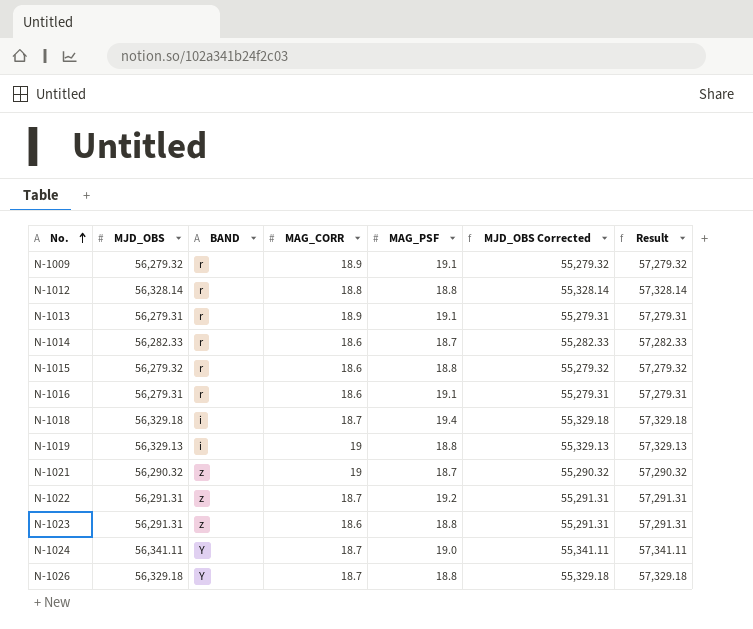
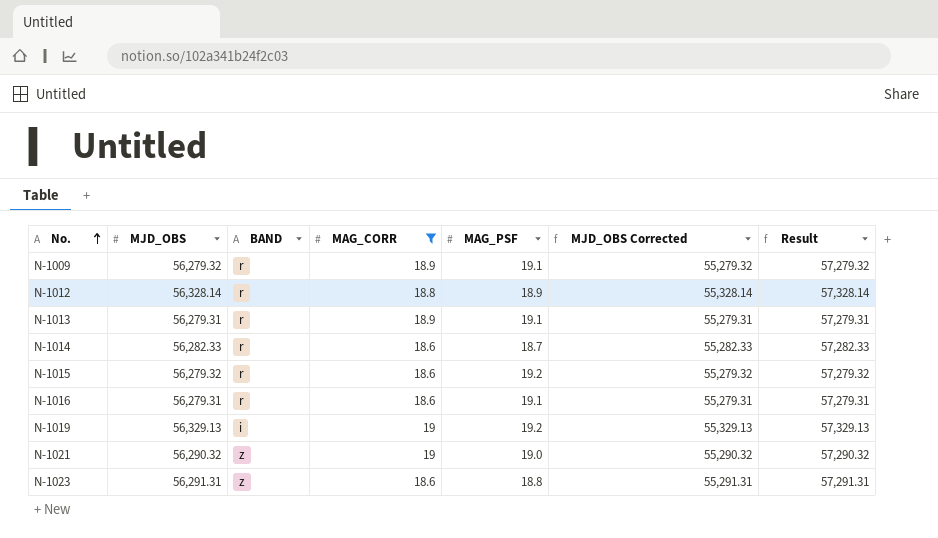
filter: none -> MAG_CORR != 18.7
N-1012 | MAG_PSF: 18.8 -> 18.9
N-1015 | MAG_PSF: 18.8 -> 19.2
N-1019 | MAG_PSF: 18.8 -> 19.2
N-1021 | MAG_PSF: 18.7 -> 19.0

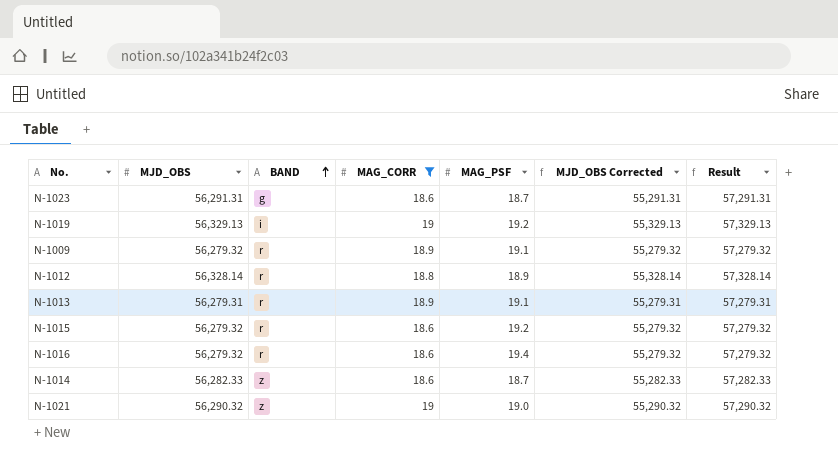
row order: No. ascending -> BAND ascending
N-1023 | BAND: z -> g
N-1023 | MAG_PSF: 18.8 -> 18.7
N-1016 | MJD_OBS: 56,279.31 -> 56,279.32
N-1016 | MAG_PSF: 19.1 -> 19.4
N-1016 | MJD_OBS Corrected: 55,279.31 -> 55,279.32
N-1016 | Result: 57,279.31 -> 57,279.32
N-1014 | BAND: r -> z

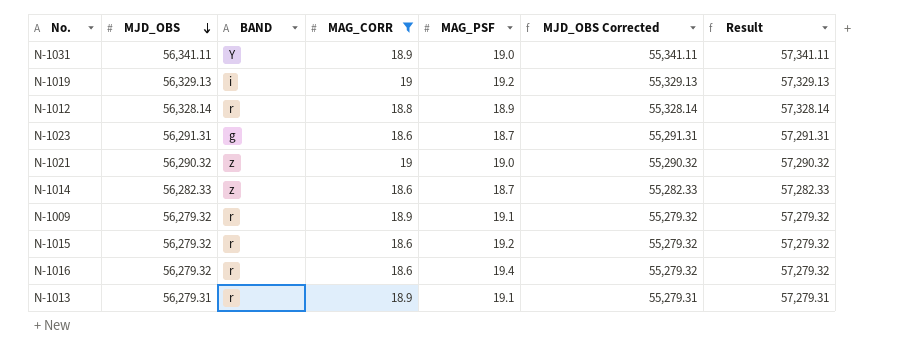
row order: BAND ascending -> MJD_OBS descending
row N-1031: none -> 56,341.11 | Y | 18.9 | 19.0 | 55,341.11 | 57,341.11

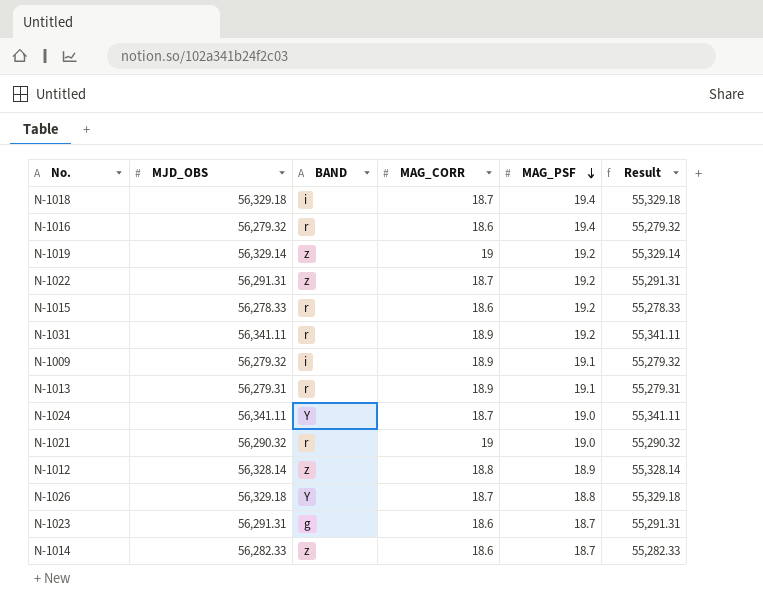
filter: MAG_CORR != 18.7 -> none
row order: MJD_OBS descending -> MAG_PSF descending
column MJD_OBS Corrected | formula: [MJD_OBS] - 1000 -> none
column Result | formula: [MJD_OBS] + 1000 -> [MJD_OBS] - 1000
N-1019 | MJD_OBS: 56,329.13 -> 56,329.14
N-1019 | BAND: i -> z
N-1015 | MJD_OBS: 56,279.32 -> 56,278.33
N-1031 | BAND: Y -> r
N-1031 | MAG_PSF: 19.0 -> 19.2
N-1009 | BAND: r -> i
N-1021 | BAND: z -> r
N-1012 | BAND: r -> z

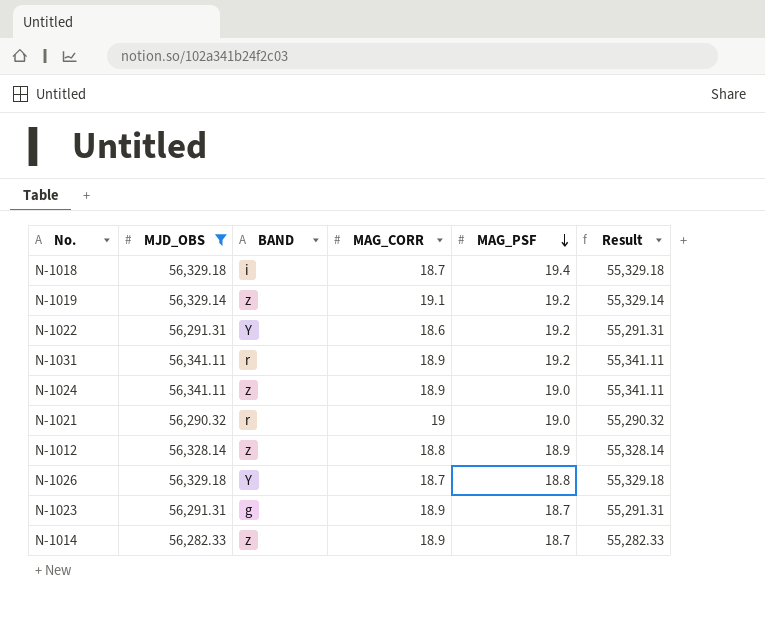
filter: none -> MJD_OBS >= 56,282.33
N-1019 | MAG_CORR: 19 -> 19.1
N-1022 | BAND: z -> Y
N-1022 | MAG_CORR: 18.7 -> 18.6
N-1024 | BAND: Y -> z
N-1024 | MAG_CORR: 18.7 -> 18.9
N-1023 | MAG_CORR: 18.6 -> 18.9
N-1014 | MAG_CORR: 18.6 -> 18.9

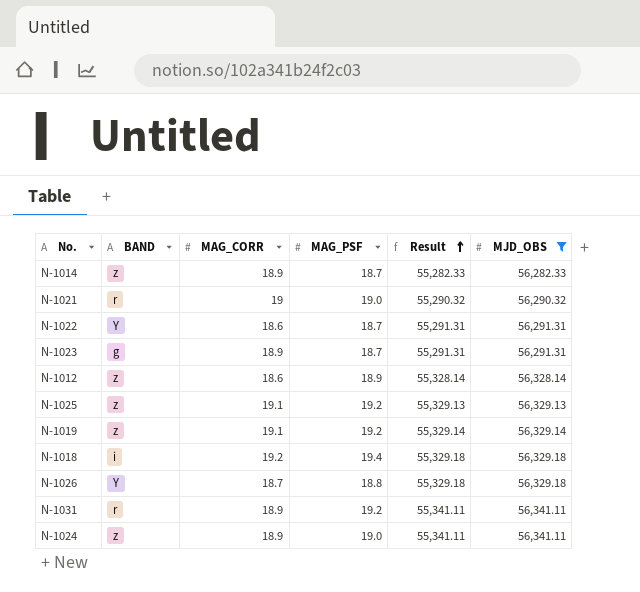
row order: MAG_PSF descending -> Result ascending
column MJD_OBS | position: 2 -> 6
N-1022 | MAG_PSF: 19.2 -> 18.7
N-1012 | MAG_CORR: 18.8 -> 18.6
row N-1025: none -> z | 19.1 | 19.2 | 55,329.13 | 56,329.13
N-1018 | MAG_CORR: 18.7 -> 19.2

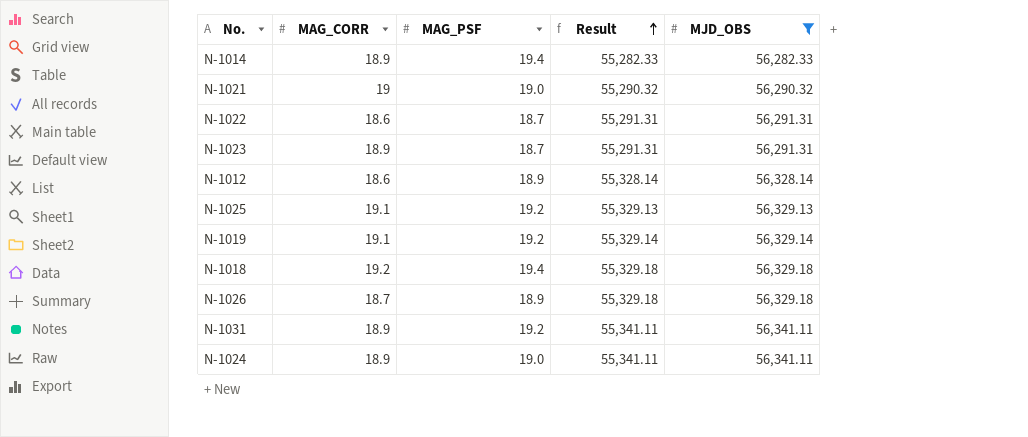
column BAND | position: 2 -> none
N-1014 | MAG_PSF: 18.7 -> 19.4
N-1026 | MAG_PSF: 18.8 -> 18.9

